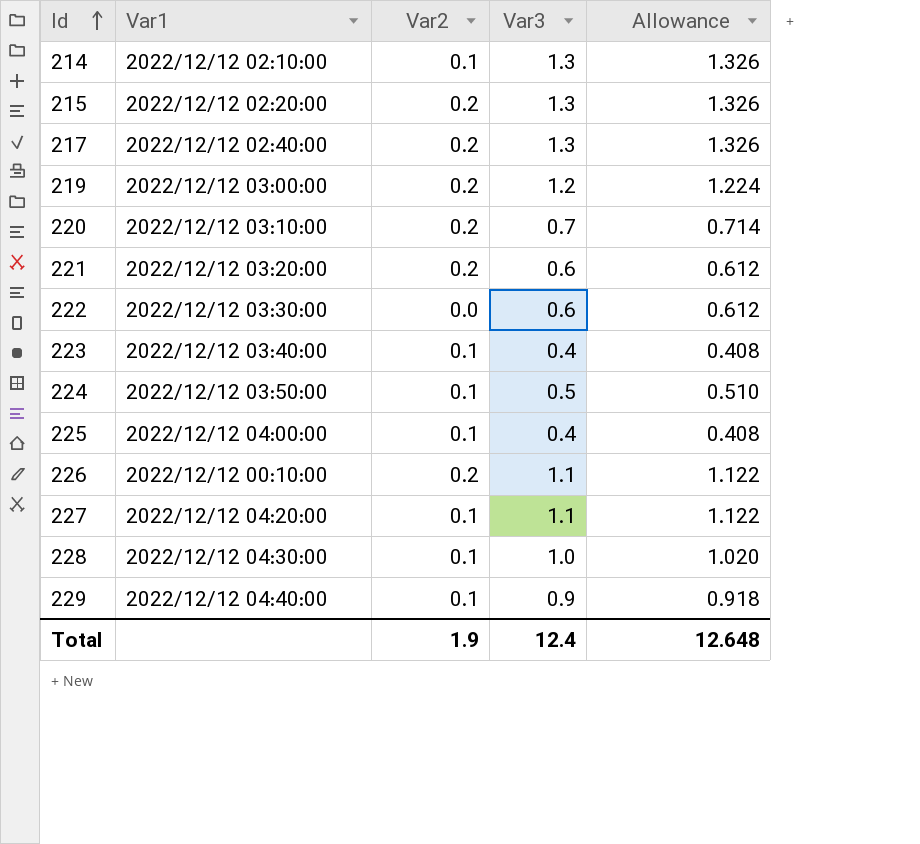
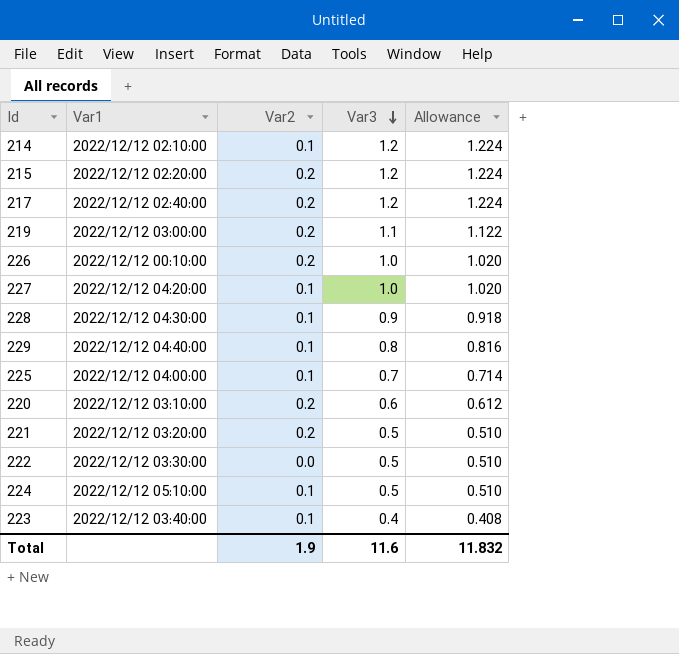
row order: Id ascending -> Var3 descending
214 | Var3: 1.3 -> 1.2
214 | Allowance: 1.326 -> 1.224
215 | Var3: 1.3 -> 1.2
215 | Allowance: 1.326 -> 1.224
217 | Var3: 1.3 -> 1.2
217 | Allowance: 1.326 -> 1.224
219 | Var3: 1.2 -> 1.1
219 | Allowance: 1.224 -> 1.122
226 | Var3: 1.1 -> 1.0
226 | Allowance: 1.122 -> 1.020
227 | Var3: 1.1 -> 1.0
227 | Allowance: 1.122 -> 1.020
228 | Var3: 1.0 -> 0.9
228 | Allowance: 1.020 -> 0.918
229 | Var3: 0.9 -> 0.8
229 | Allowance: 0.918 -> 0.816
225 | Var3: 0.4 -> 0.7
225 | Allowance: 0.408 -> 0.714
220 | Var3: 0.7 -> 0.6
220 | Allowance: 0.714 -> 0.612
221 | Var3: 0.6 -> 0.5
221 | Allowance: 0.612 -> 0.510
222 | Var3: 0.6 -> 0.5
222 | Allowance: 0.612 -> 0.510
224 | Var1: 2022/12/12 03:50:00 -> 2022/12/12 05:10:00
Total | Var3: 12.4 -> 11.6
Total | Allowance: 12.648 -> 11.832

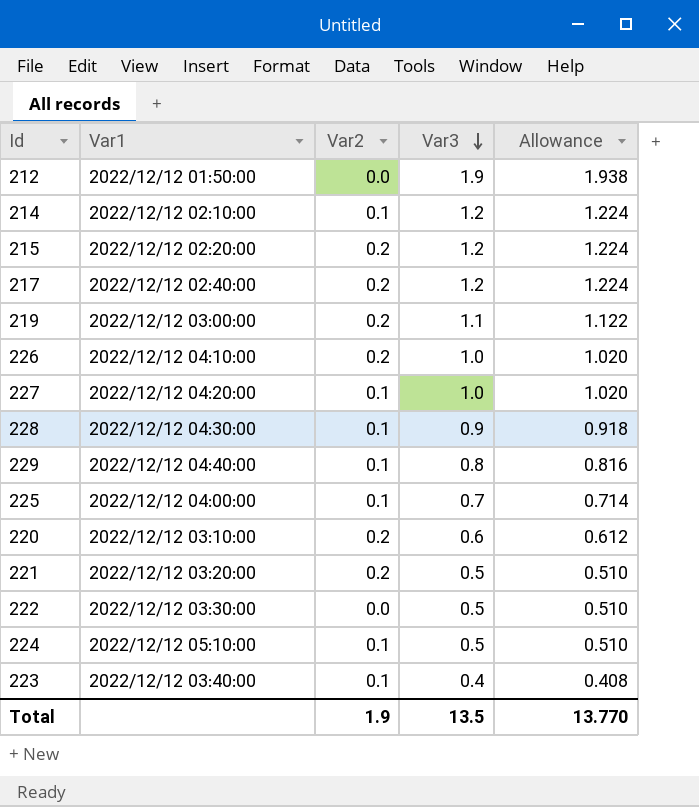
row 212: none -> 2022/12/12 01:50:00 | 0.0 | 1.9 | 1.938
226 | Var1: 2022/12/12 00:10:00 -> 2022/12/12 04:10:00
Total | Var3: 11.6 -> 13.5
Total | Allowance: 11.832 -> 13.770

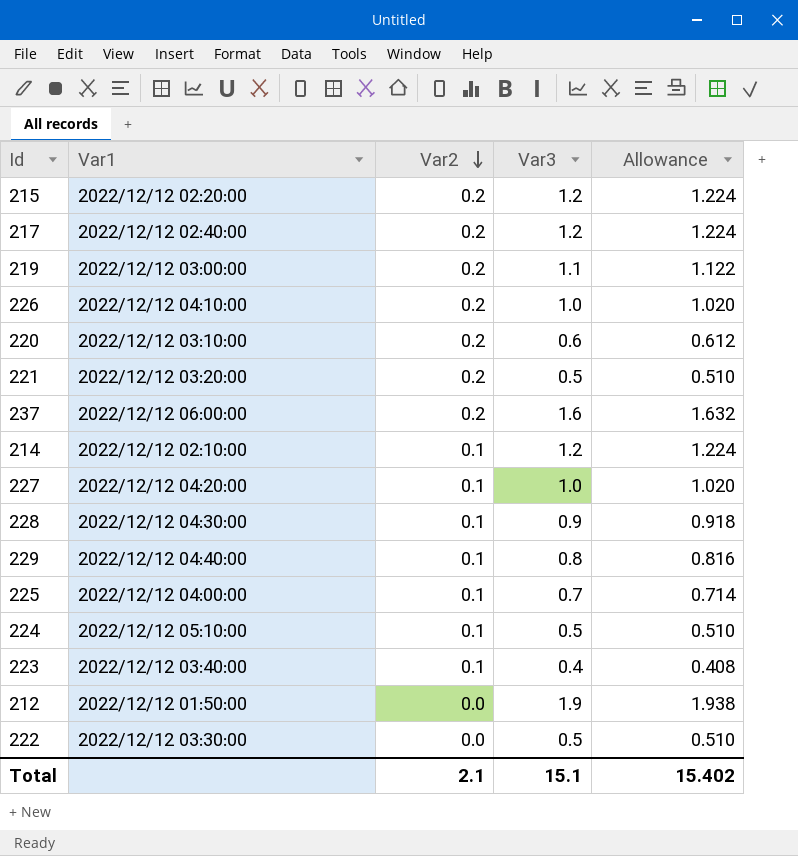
row order: Var3 descending -> Var2 descending
row 237: none -> 2022/12/12 06:00:00 | 0.2 | 1.6 | 1.632
Total | Var2: 1.9 -> 2.1
Total | Var3: 13.5 -> 15.1
Total | Allowance: 13.770 -> 15.402

